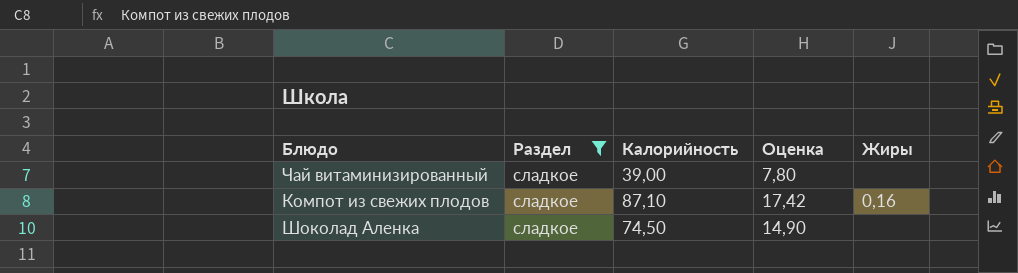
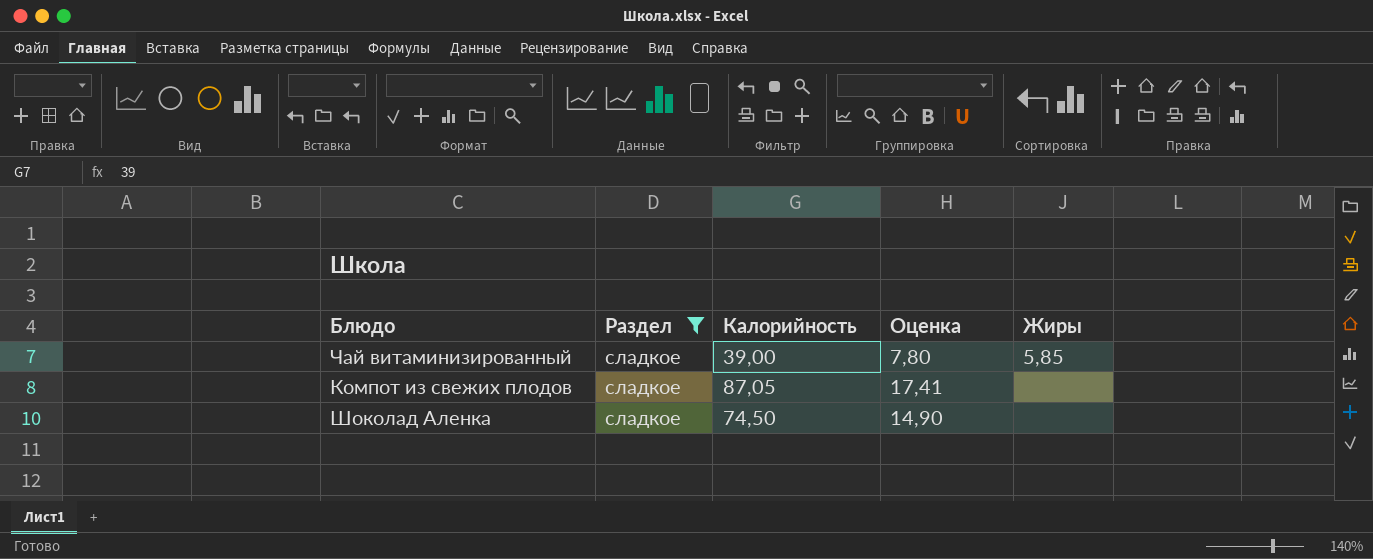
Чай витаминизированный | Жиры: none -> 5,85
Компот из свежих плодов | Калорийность: 87,10 -> 87,05
Компот из свежих плодов | Оценка: 17,42 -> 17,41
Компот из свежих плодов | Жиры: 0,16 -> none

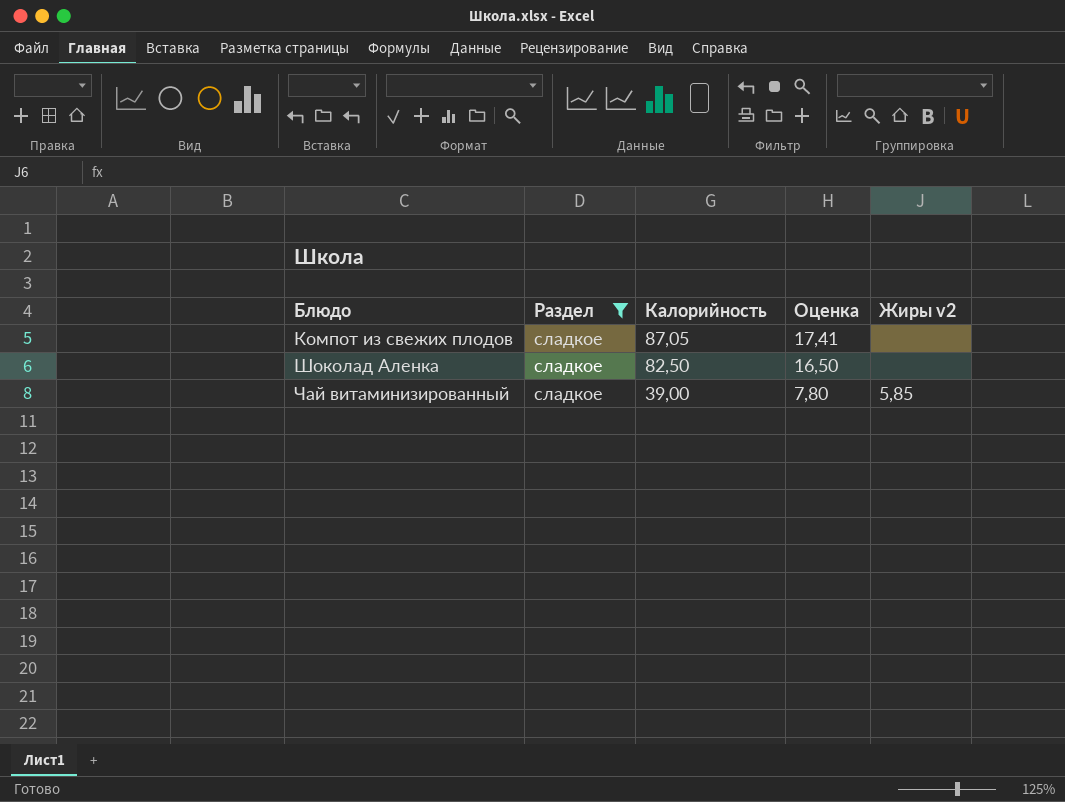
row order: none -> Калорийность descending
column name: Жиры -> Жиры v2
Шоколад Аленка | Калорийность: 74,50 -> 82,50
Шоколад Аленка | Оценка: 14,90 -> 16,50

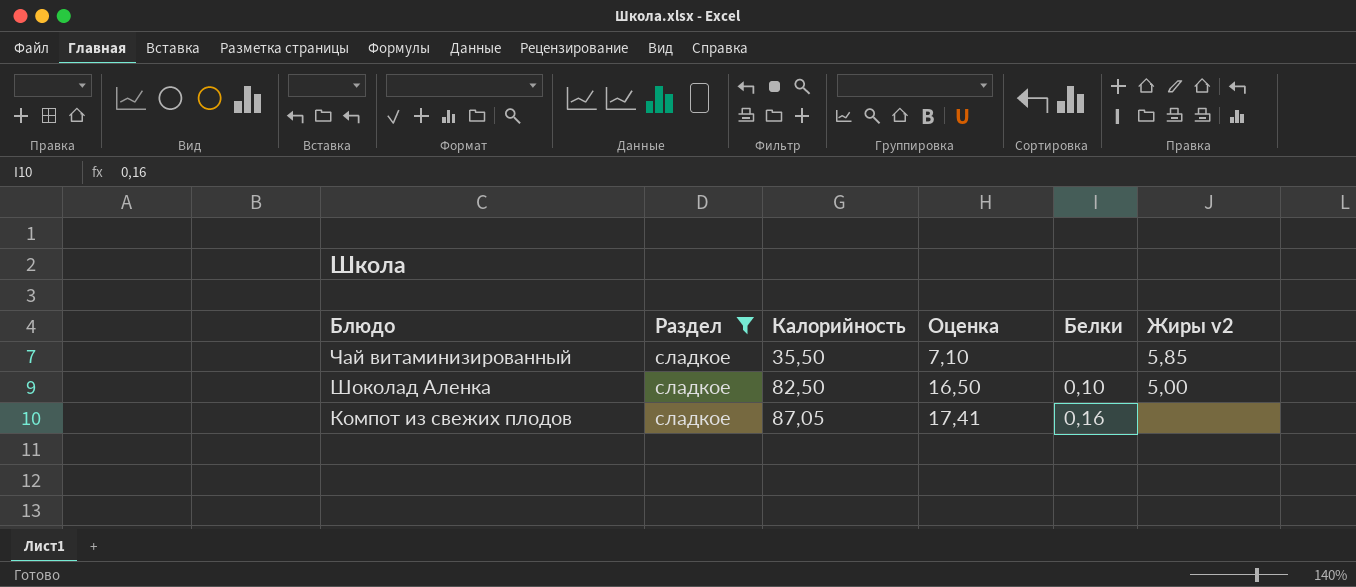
row order: Калорийность descending -> Калорийность ascending
column Белки | position: none -> 5
Чай витаминизированный | Калорийность: 39,00 -> 35,50
Чай витаминизированный | Оценка: 7,80 -> 7,10
Шоколад Аленка | Жиры v2: none -> 5,00

